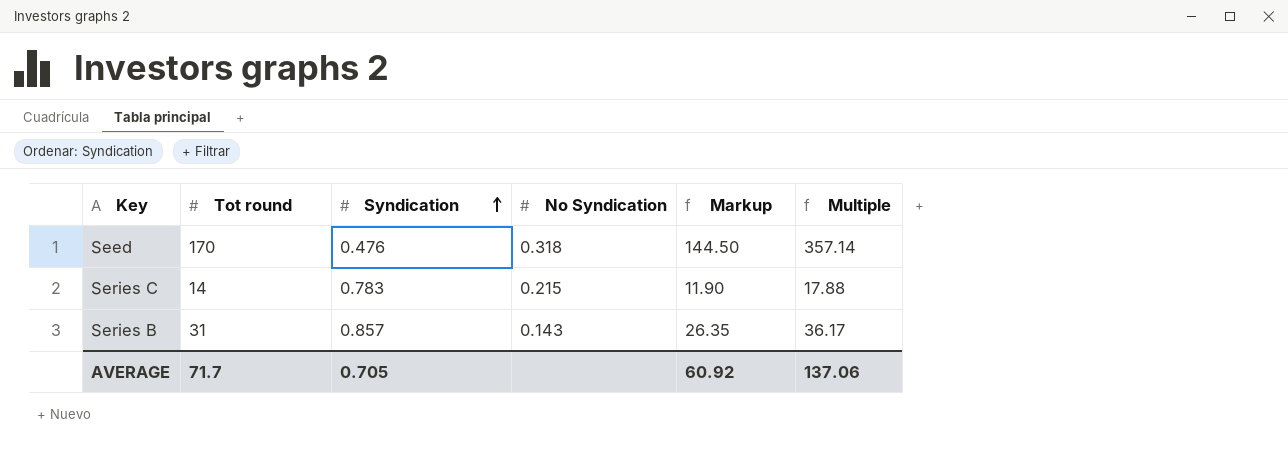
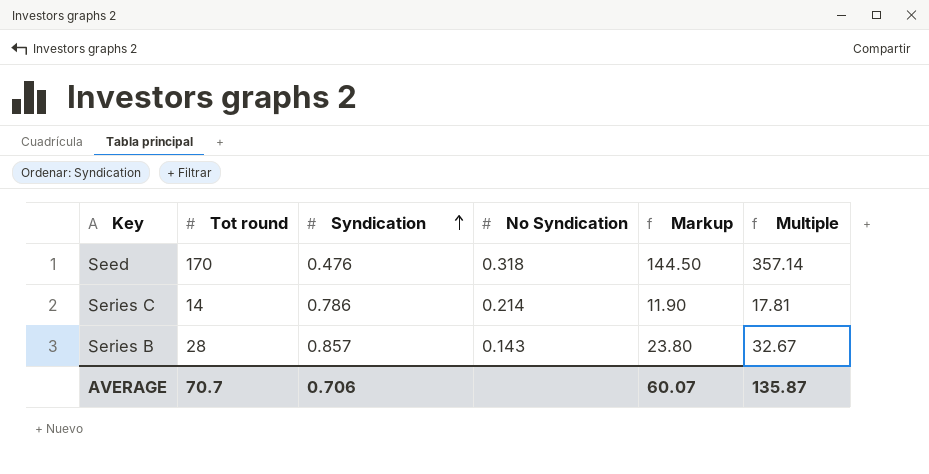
Series C | Syndication: 0.783 -> 0.786
Series C | No Syndication: 0.215 -> 0.214
Series C | Multiple: 17.88 -> 17.81
Series B | Tot round: 31 -> 28
Series B | Markup: 26.35 -> 23.80
Series B | Multiple: 36.17 -> 32.67
AVERAGE | Tot round: 71.7 -> 70.7
AVERAGE | Syndication: 0.705 -> 0.706
AVERAGE | Markup: 60.92 -> 60.07
AVERAGE | Multiple: 137.06 -> 135.87

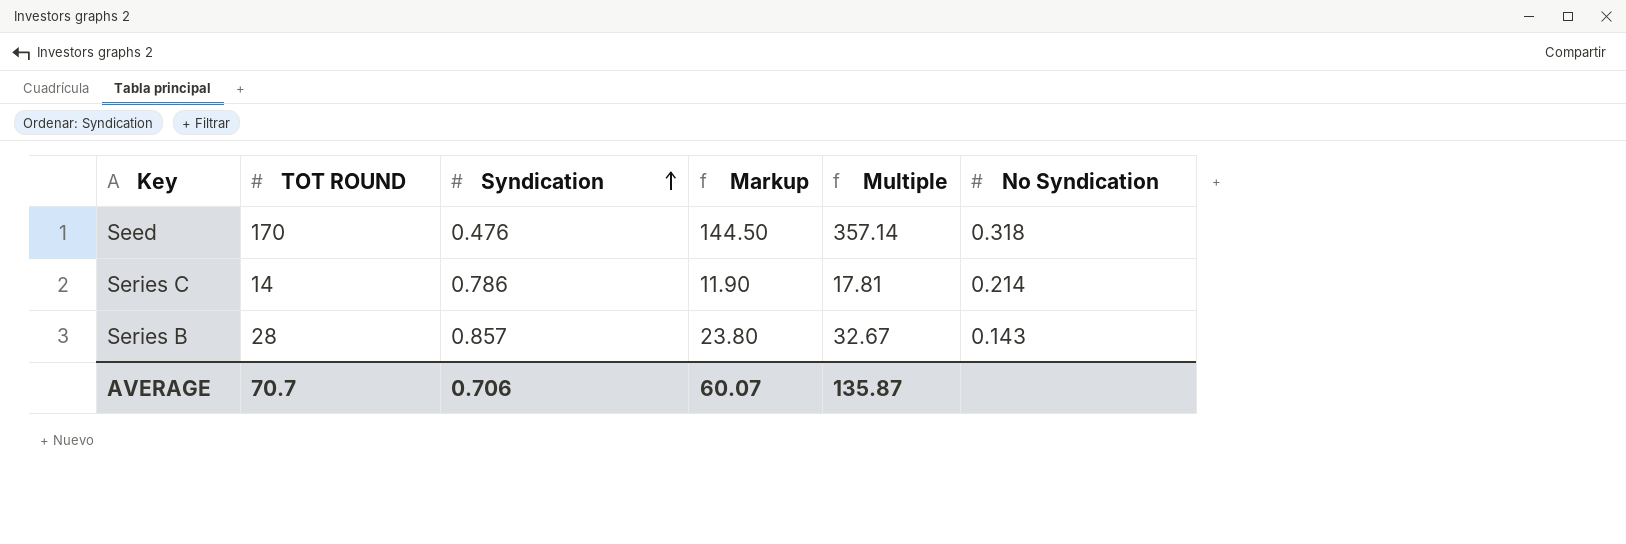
column name: Tot round -> TOT ROUND
column No Syndication | position: 4 -> 6

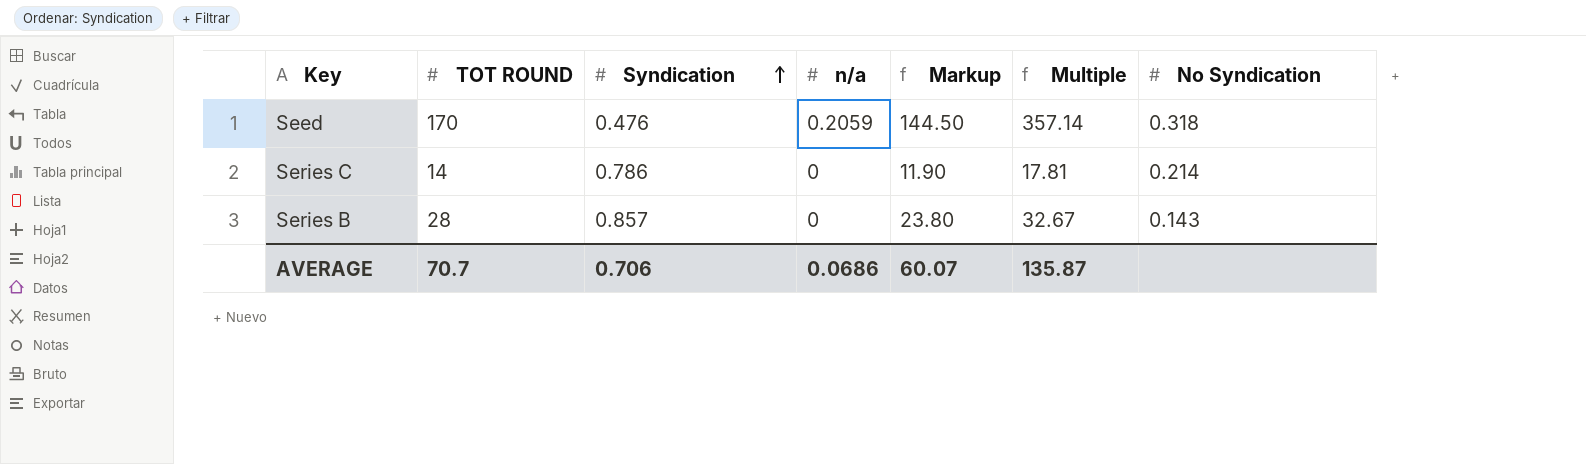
column n/a | position: none -> 4

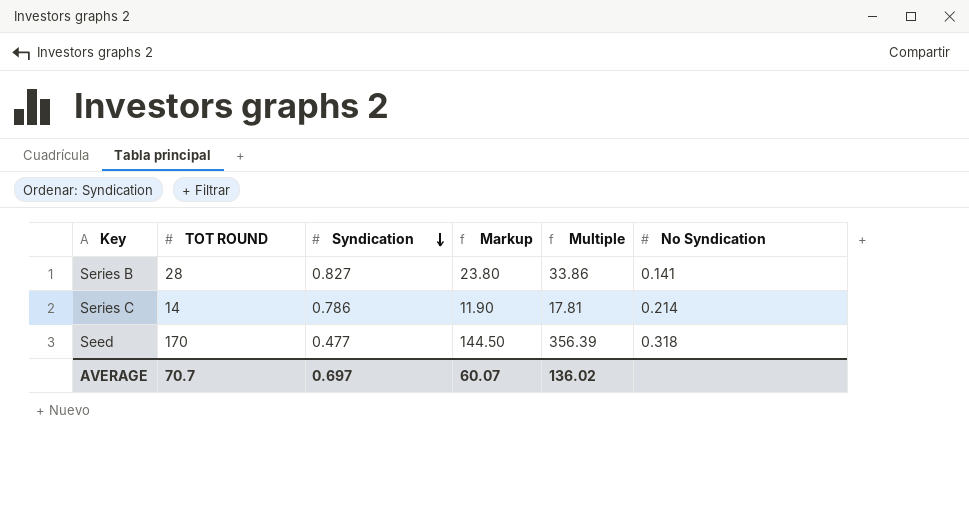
row order: Syndication ascending -> Syndication descending
column n/a | position: 4 -> none
Series B | Syndication: 0.857 -> 0.827
Series B | Multiple: 32.67 -> 33.86
Series B | No Syndication: 0.143 -> 0.141
Seed | Syndication: 0.476 -> 0.477
Seed | Multiple: 357.14 -> 356.39
AVERAGE | Syndication: 0.706 -> 0.697
AVERAGE | Multiple: 135.87 -> 136.02

